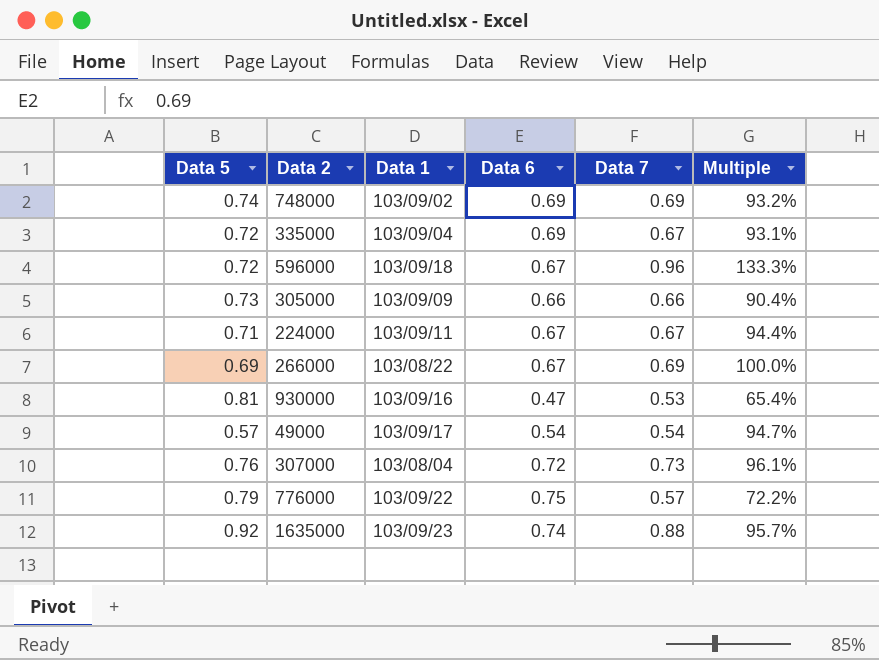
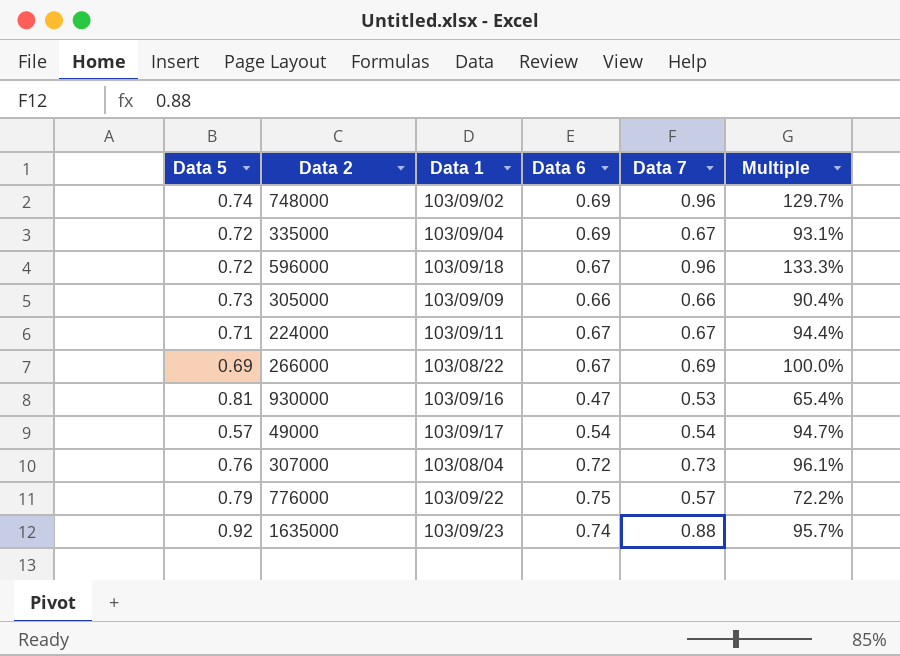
748000 | Data 7: 0.69 -> 0.96
748000 | Multiple: 93.2% -> 129.7%

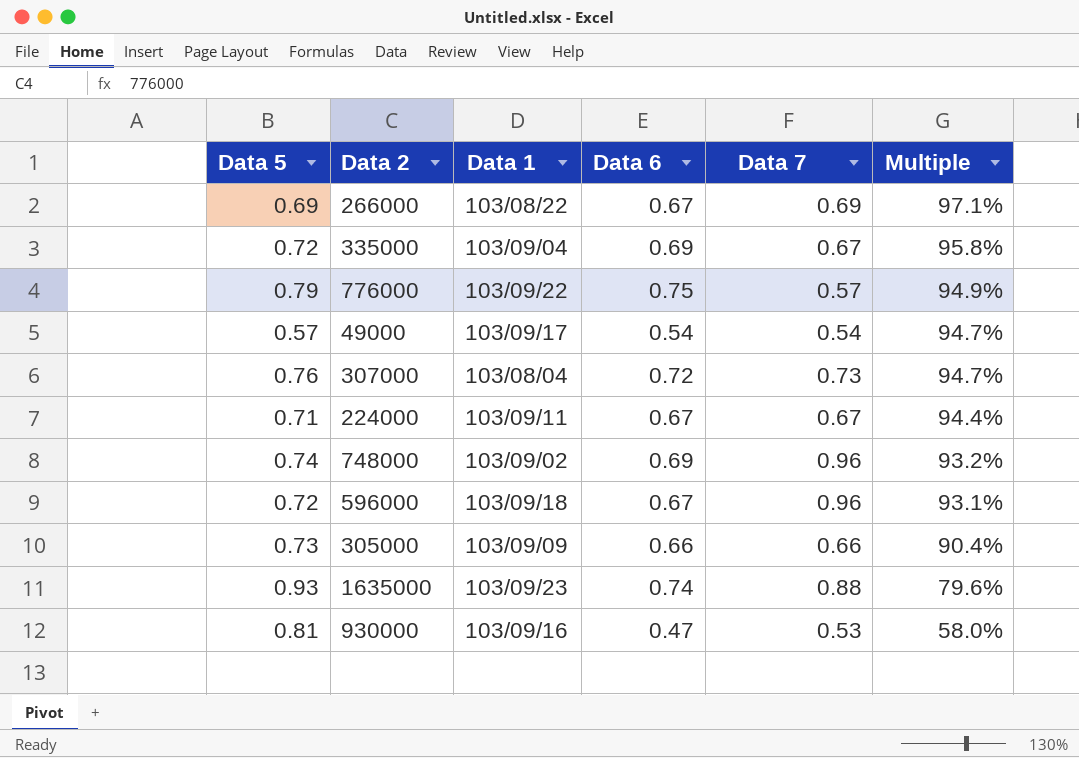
row order: none -> Multiple descending
column Multiple | formula: [Data 7] / [Data 5] -> [Data 6] / [Data 5]
1635000 | Data 5: 0.92 -> 0.93

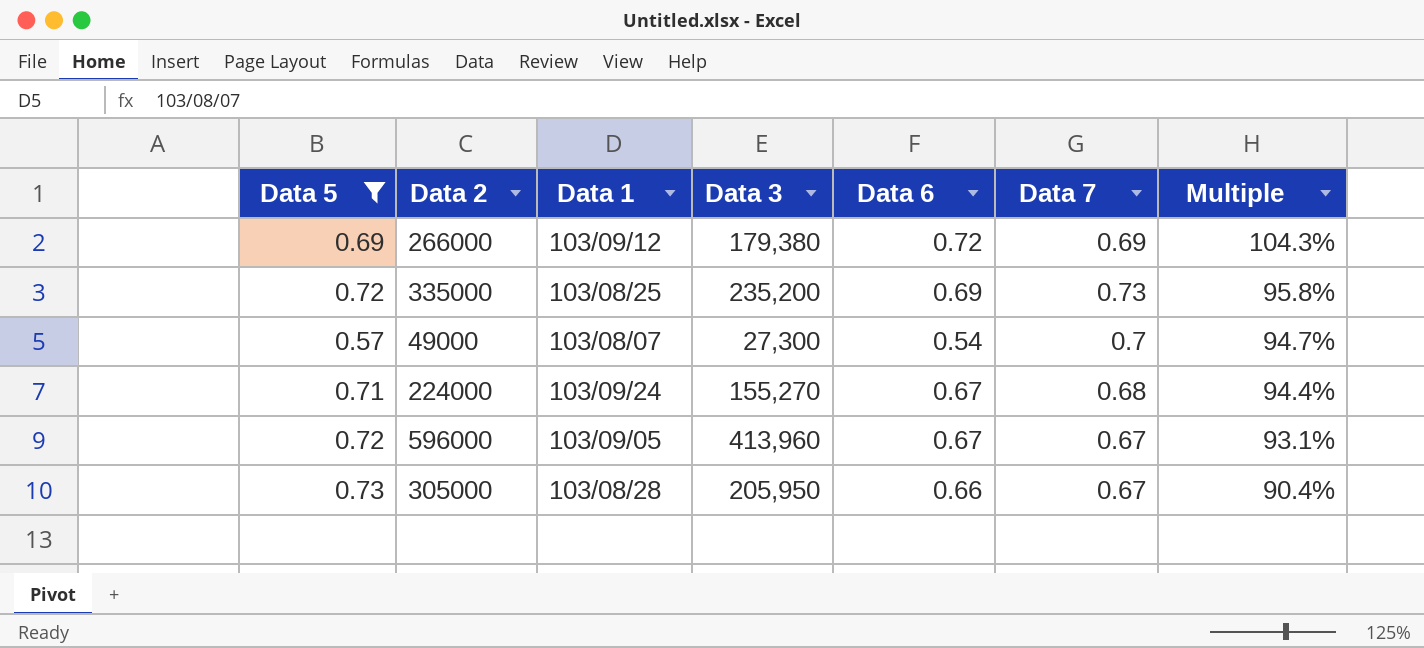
filter: none -> Data 5 <= 0.73
column Data 3 | position: none -> 4
266000 | Data 1: 103/08/22 -> 103/09/12
266000 | Data 6: 0.67 -> 0.72
266000 | Multiple: 97.1% -> 104.3%
335000 | Data 1: 103/09/04 -> 103/08/25
335000 | Data 7: 0.67 -> 0.73
49000 | Data 1: 103/09/17 -> 103/08/07
49000 | Data 7: 0.54 -> 0.7
224000 | Data 1: 103/09/11 -> 103/09/24
224000 | Data 7: 0.67 -> 0.68
596000 | Data 1: 103/09/18 -> 103/09/05
596000 | Data 7: 0.96 -> 0.67
305000 | Data 1: 103/09/09 -> 103/08/28
305000 | Data 7: 0.66 -> 0.67

